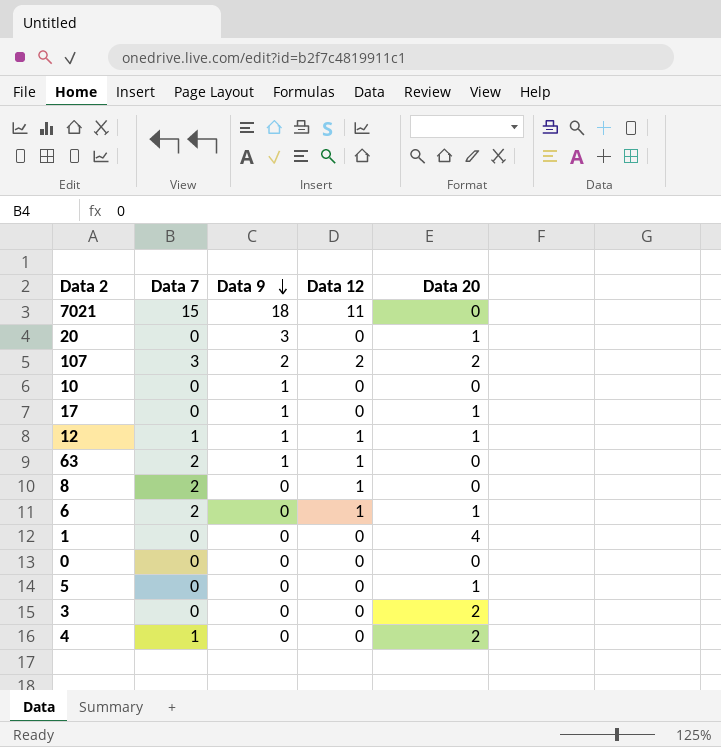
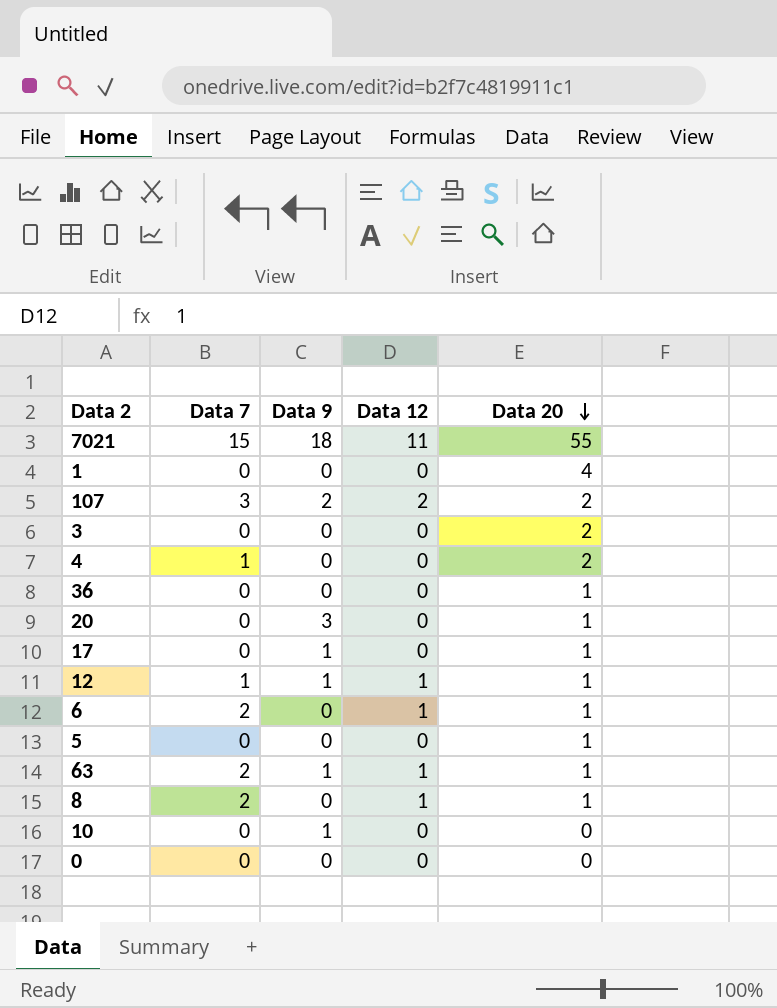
row order: Data 9 descending -> Data 20 descending
7021 | Data 20: 0 -> 55
row 36: none -> 0 | 0 | 0 | 1
63 | Data 20: 0 -> 1
8 | Data 20: 0 -> 1

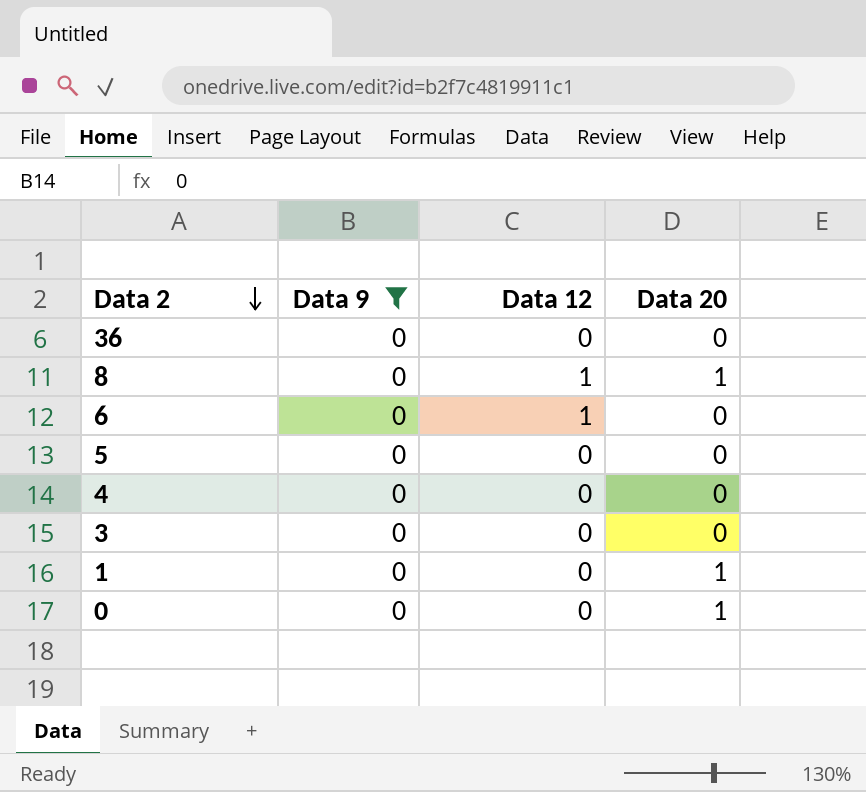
filter: none -> Data 9 = 0
row order: Data 20 descending -> Data 2 descending
column Data 7 | position: 2 -> none
36 | Data 20: 1 -> 0
6 | Data 20: 1 -> 0
5 | Data 20: 1 -> 0
4 | Data 20: 2 -> 0
3 | Data 20: 2 -> 0
1 | Data 20: 4 -> 1
0 | Data 20: 0 -> 1

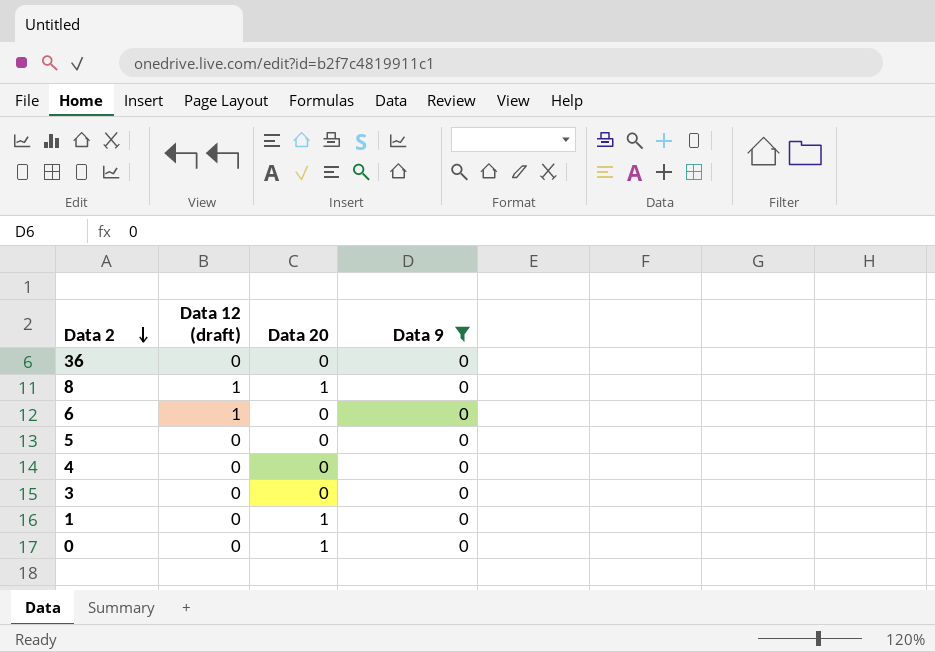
column name: Data 12 -> Data 12 (draft)
column Data 9 | position: 2 -> 4

